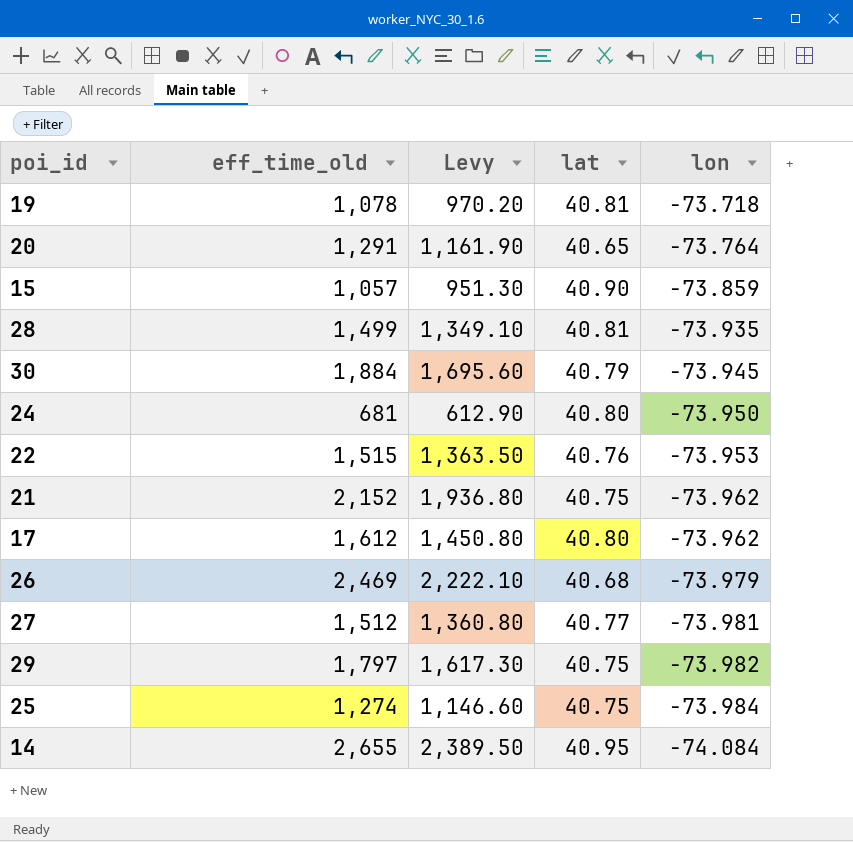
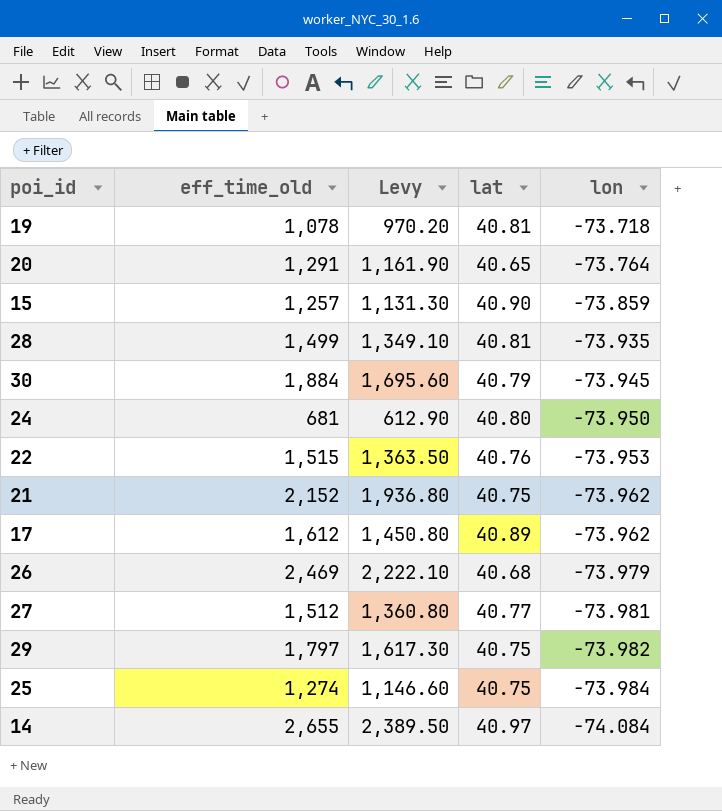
15 | eff_time_old: 1,057 -> 1,257
15 | Levy: 951.30 -> 1,131.30
17 | lat: 40.80 -> 40.89
14 | lat: 40.95 -> 40.97

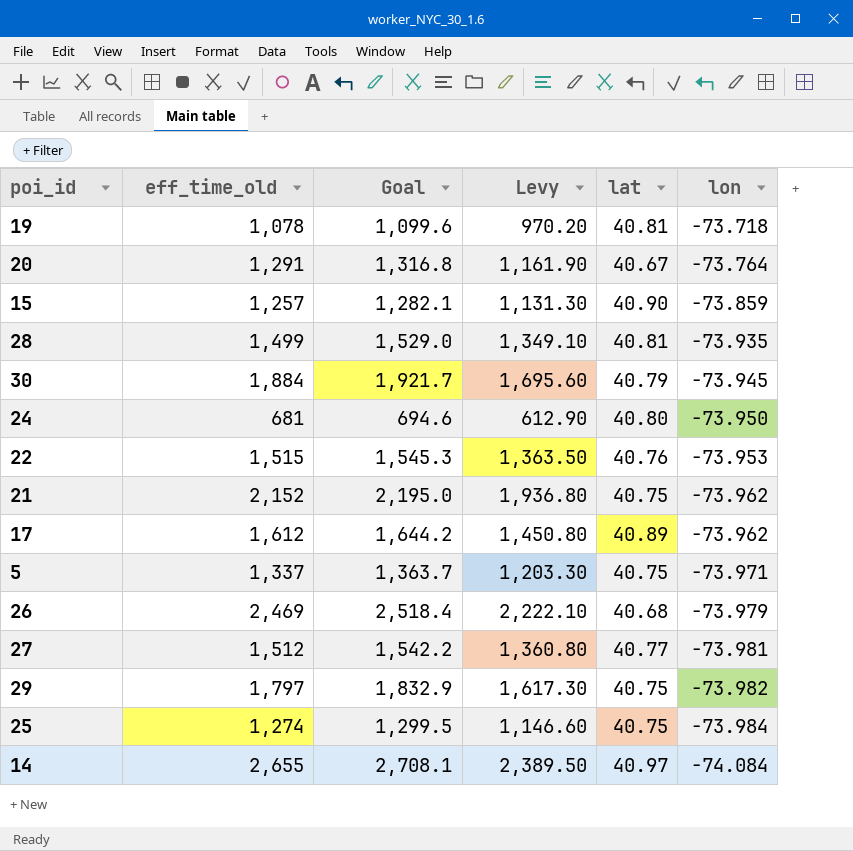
column Goal | formula: none -> [eff_time_old] * 1.02
20 | lat: 40.65 -> 40.67
row 5: none -> 1,337 | 1,363.7 | 1,203.30 | 40.75 | -73.971

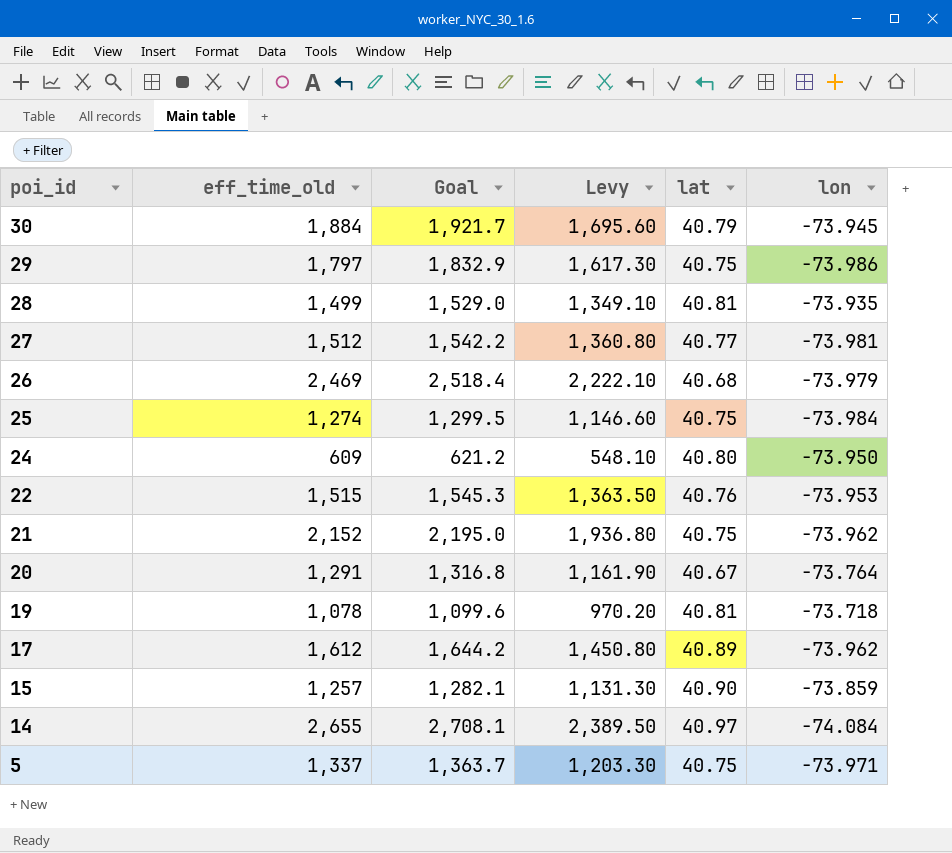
row order: lon descending -> poi_id descending
29 | lon: -73.982 -> -73.986
24 | eff_time_old: 681 -> 609
24 | Goal: 694.6 -> 621.2
24 | Levy: 612.90 -> 548.10

